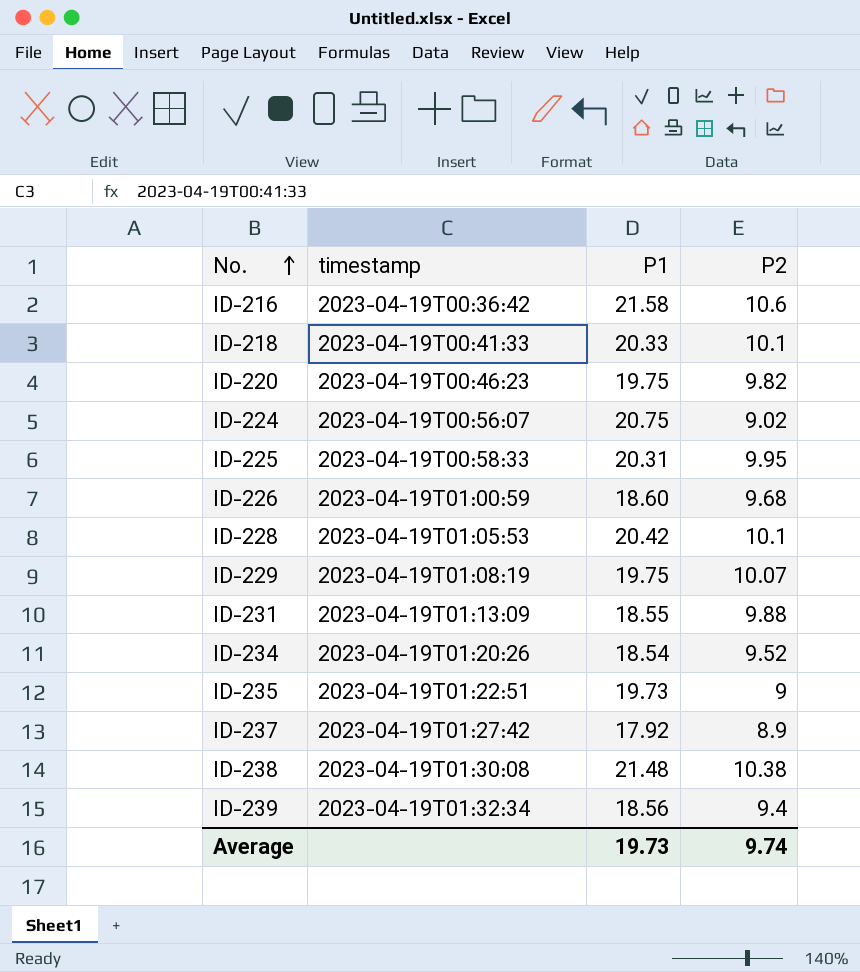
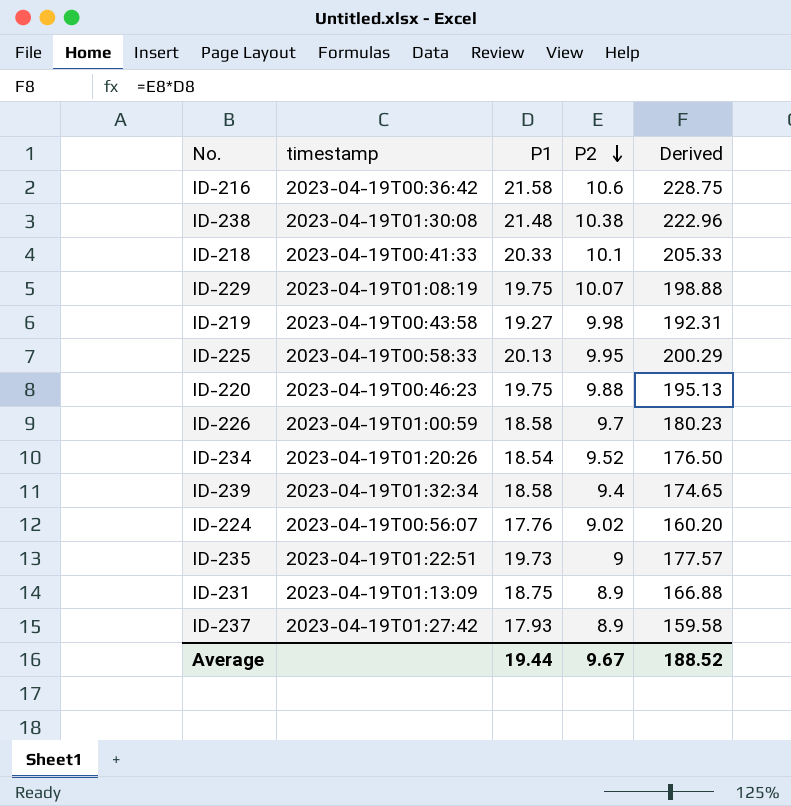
row order: No. ascending -> P2 descending
column Derived | formula: none -> [P1] * [P2]
row ID-228: 2023-04-19T01:05:53 | 20.42 | 10.1 -> none
row ID-219: none -> 2023-04-19T00:43:58 | 19.27 | 9.98 | 192.31
ID-225 | P1: 20.31 -> 20.13
ID-220 | P2: 9.82 -> 9.88
ID-226 | P1: 18.60 -> 18.58
ID-226 | P2: 9.68 -> 9.7
ID-239 | P1: 18.56 -> 18.58
ID-224 | P1: 20.75 -> 17.76
ID-231 | P1: 18.55 -> 18.75
ID-231 | P2: 9.88 -> 8.9
ID-237 | P1: 17.92 -> 17.93
Average | P1: 19.73 -> 19.44
Average | P2: 9.74 -> 9.67

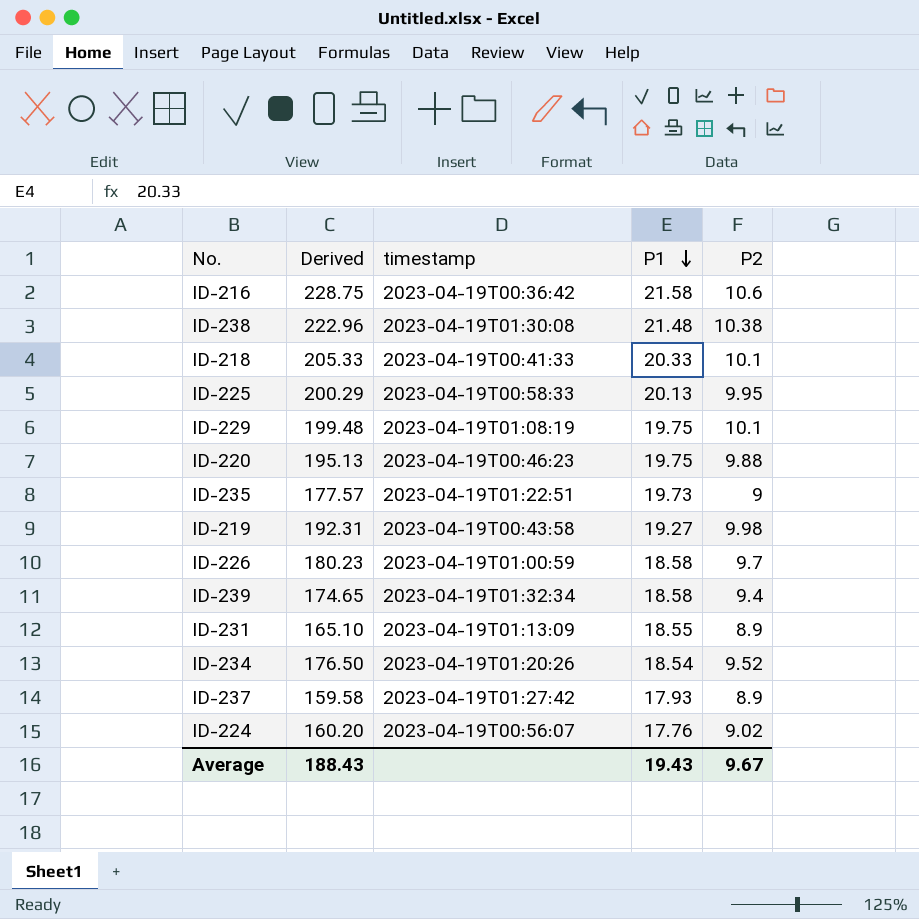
row order: P2 descending -> P1 descending
column Derived | position: 5 -> 2
ID-229 | Derived: 198.88 -> 199.48
ID-229 | P2: 10.07 -> 10.1
ID-231 | Derived: 166.88 -> 165.10
ID-231 | P1: 18.75 -> 18.55
Average | Derived: 188.52 -> 188.43
Average | P1: 19.44 -> 19.43

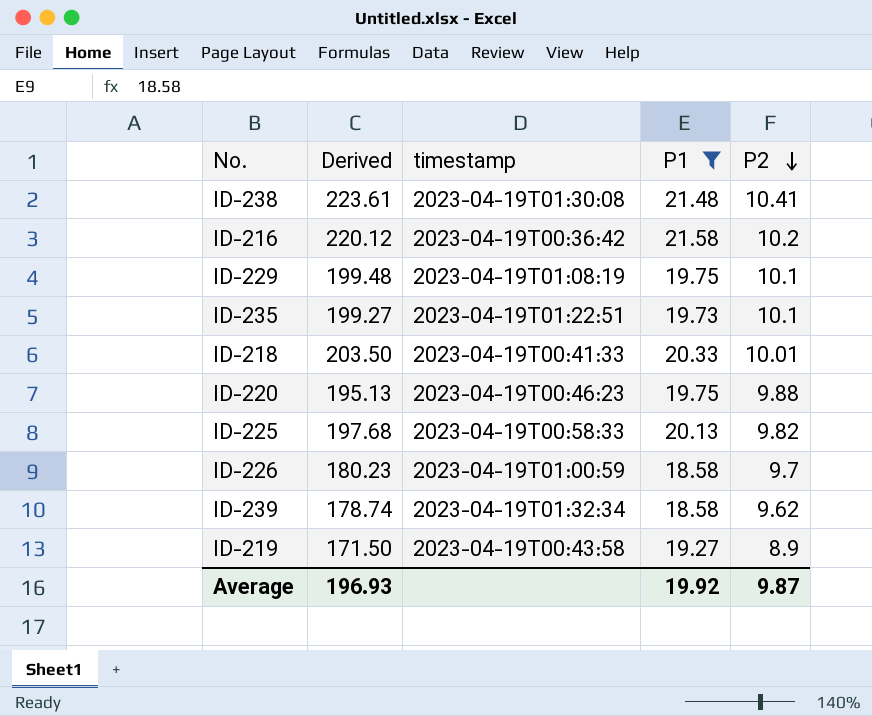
filter: none -> P1 >= 18.58
row order: P1 descending -> P2 descending
ID-238 | Derived: 222.96 -> 223.61
ID-238 | P2: 10.38 -> 10.41
ID-216 | Derived: 228.75 -> 220.12
ID-216 | P2: 10.6 -> 10.2
ID-235 | Derived: 177.57 -> 199.27
ID-235 | P2: 9 -> 10.1
ID-218 | Derived: 205.33 -> 203.50
ID-218 | P2: 10.1 -> 10.01
ID-225 | Derived: 200.29 -> 197.68
ID-225 | P2: 9.95 -> 9.82
ID-239 | Derived: 174.65 -> 178.74
ID-239 | P2: 9.4 -> 9.62
ID-219 | Derived: 192.31 -> 171.50
ID-219 | P2: 9.98 -> 8.9
Average | Derived: 188.43 -> 196.93
Average | P1: 19.43 -> 19.92
Average | P2: 9.67 -> 9.87

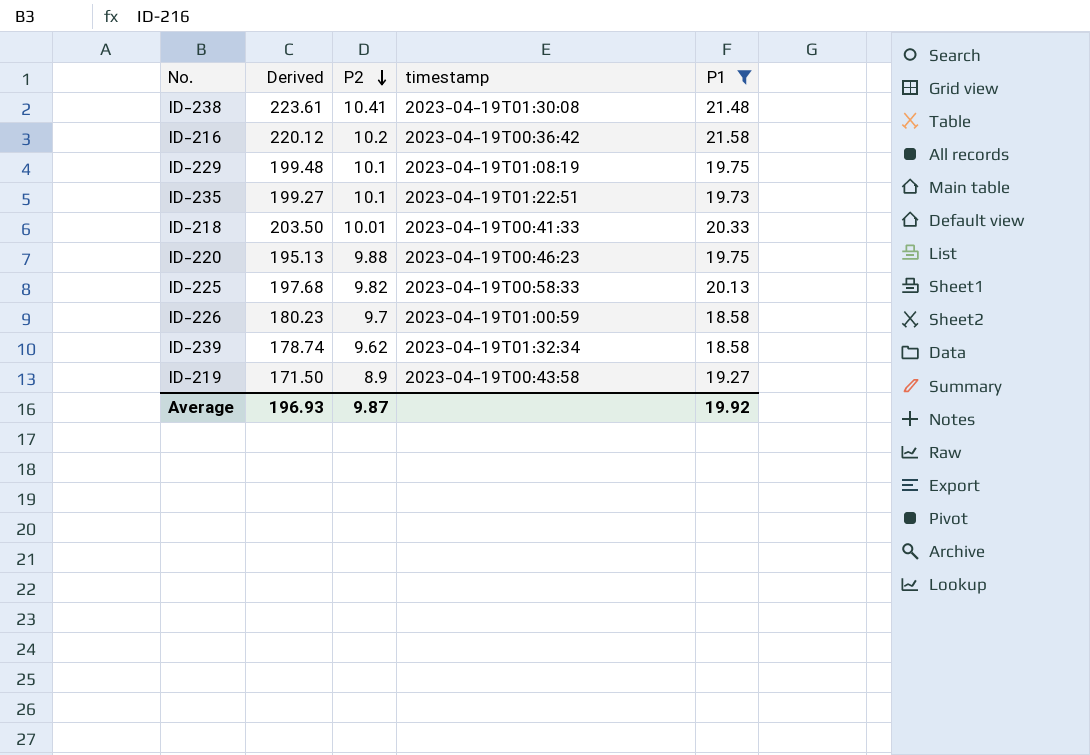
column P2 | position: 5 -> 3

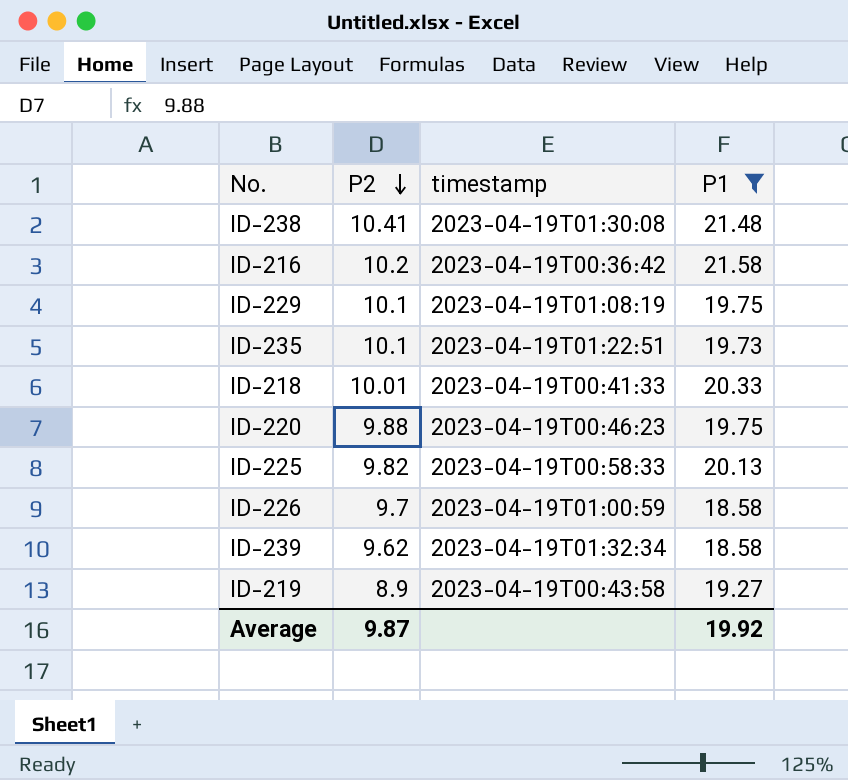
column Derived | formula: [P2] * [P1] -> none

